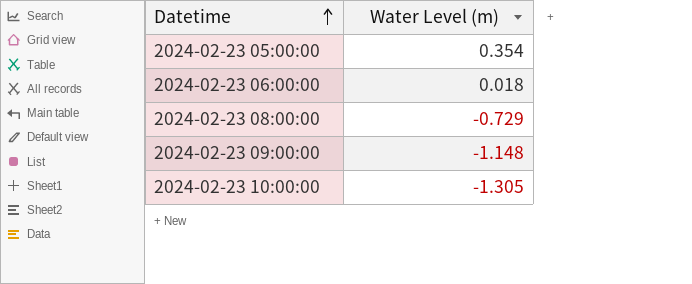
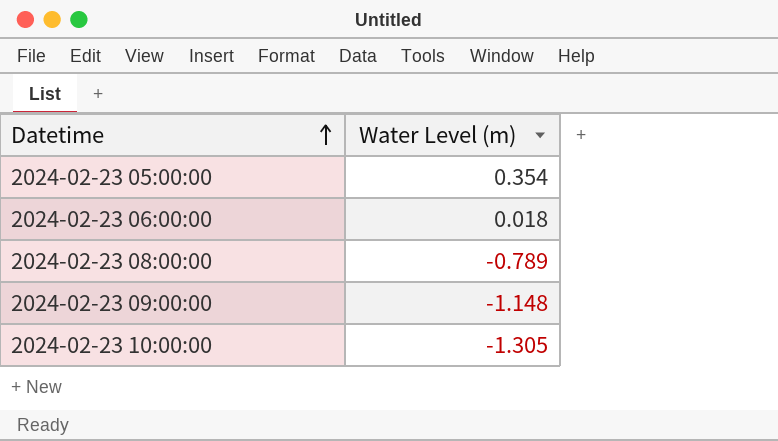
2024-02-23 08:00:00 | Water Level (m): -0.729 -> -0.789

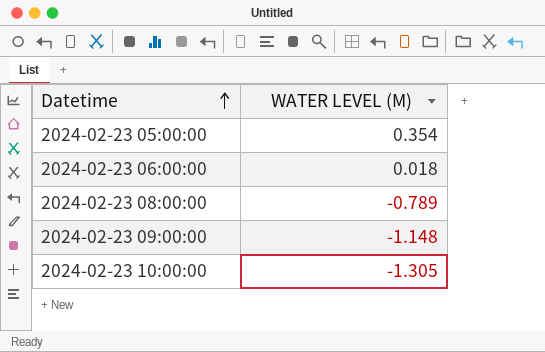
column name: Water Level (m) -> WATER LEVEL (M)

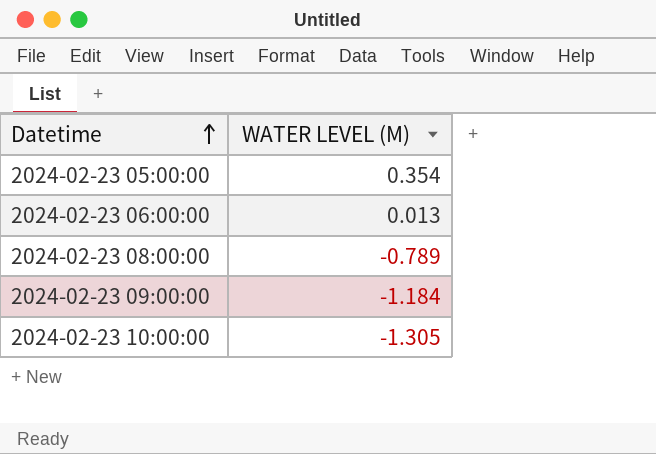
2024-02-23 06:00:00 | WATER LEVEL (M): 0.018 -> 0.013
2024-02-23 09:00:00 | WATER LEVEL (M): -1.148 -> -1.184

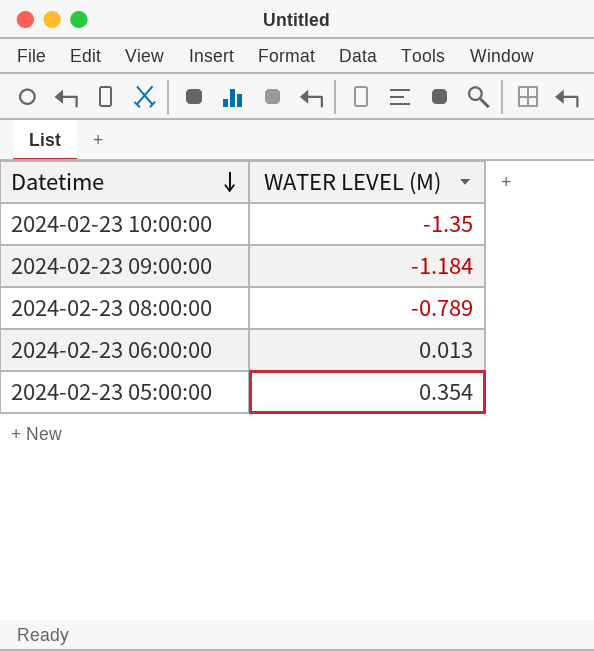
row order: Datetime ascending -> Datetime descending
2024-02-23 10:00:00 | WATER LEVEL (M): -1.305 -> -1.35

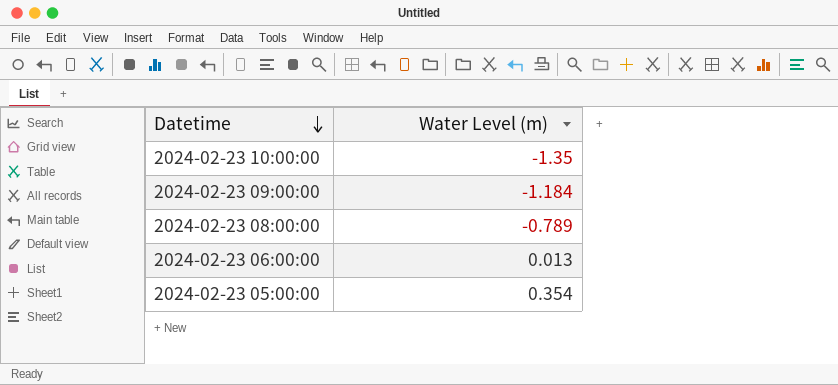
column name: WATER LEVEL (M) -> Water Level (m)

